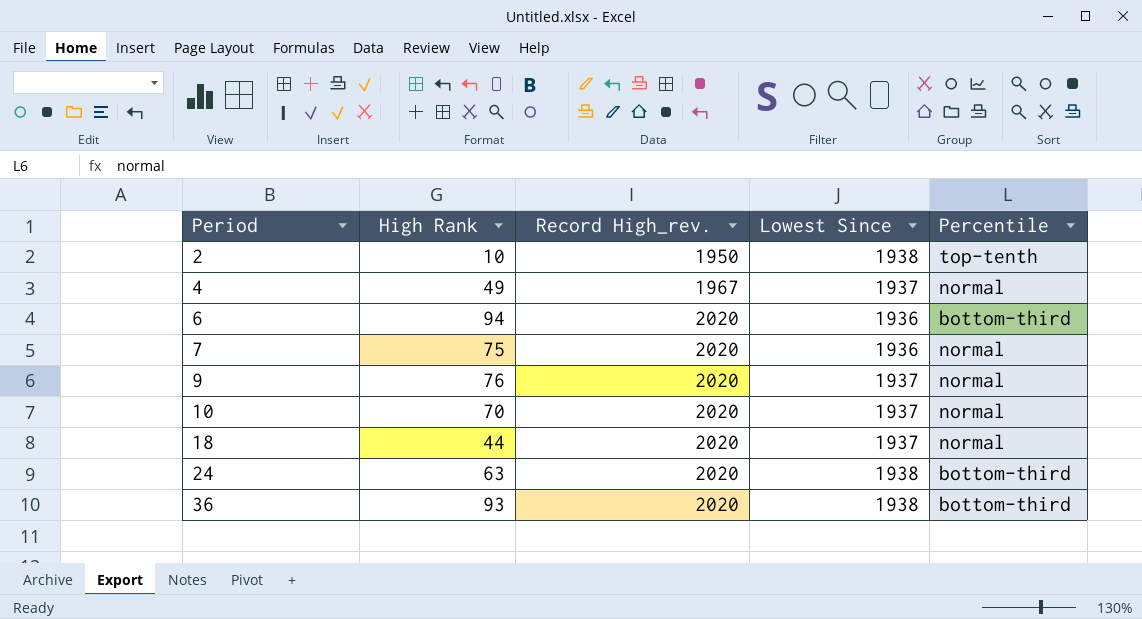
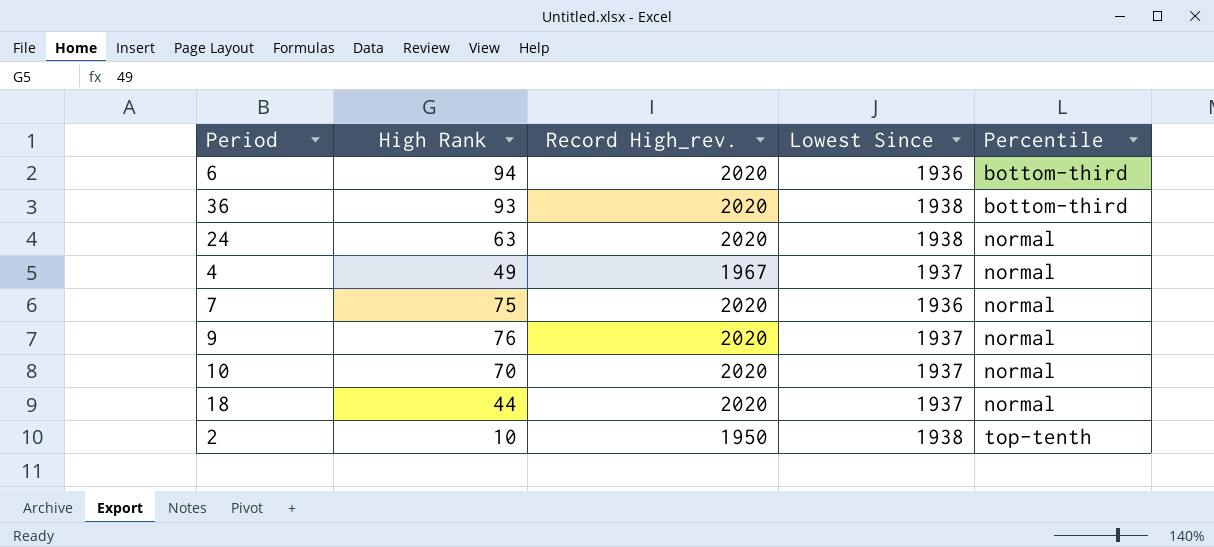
row order: Period ascending -> Percentile ascending
24 | Percentile: bottom-third -> normal

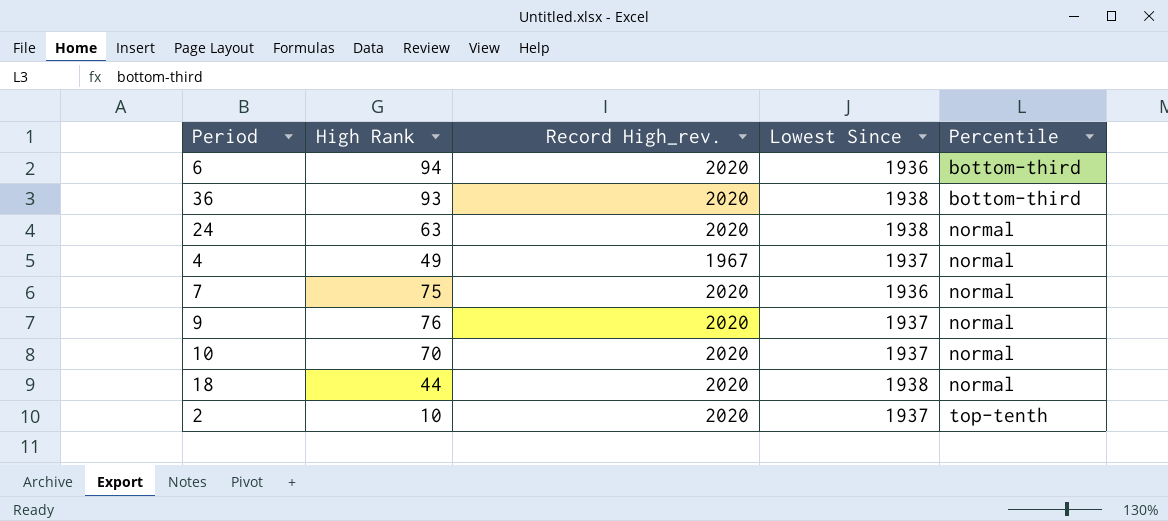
18 | Lowest Since: 1937 -> 1938
2 | Record High_rev.: 1950 -> 2020
2 | Lowest Since: 1938 -> 1937

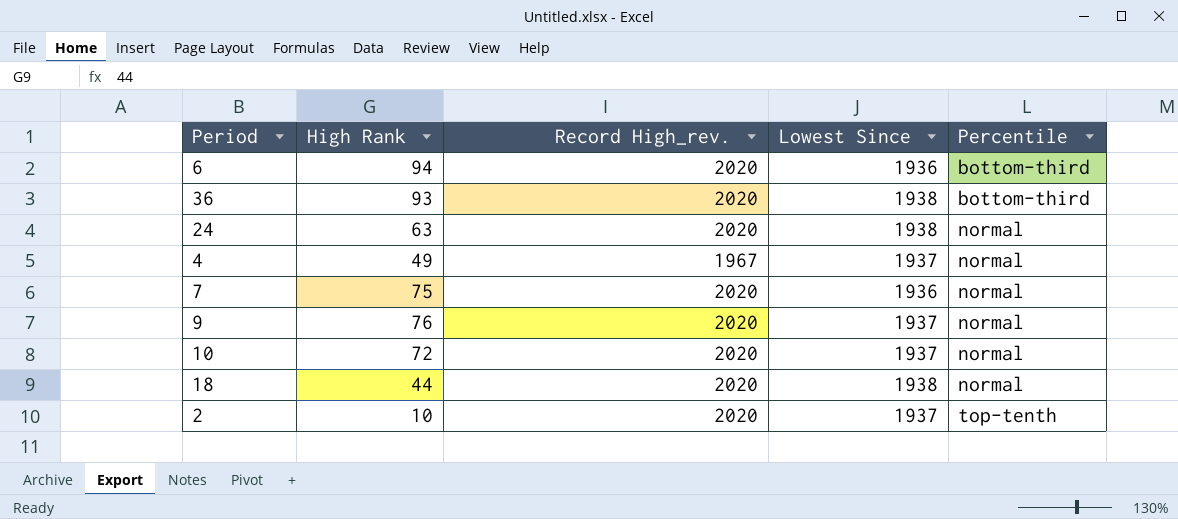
10 | High Rank: 70 -> 72

